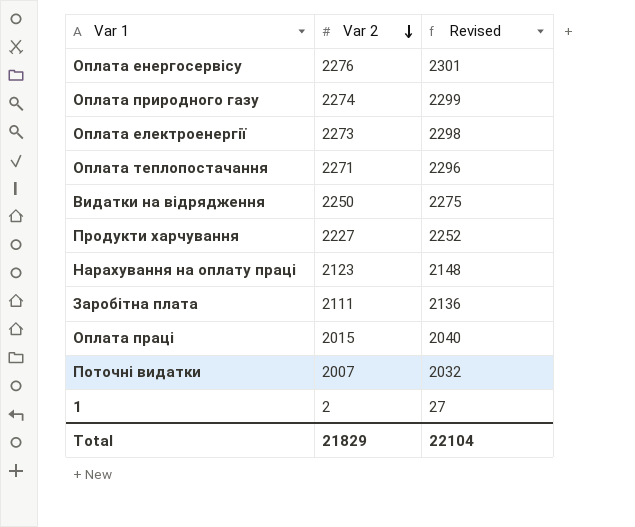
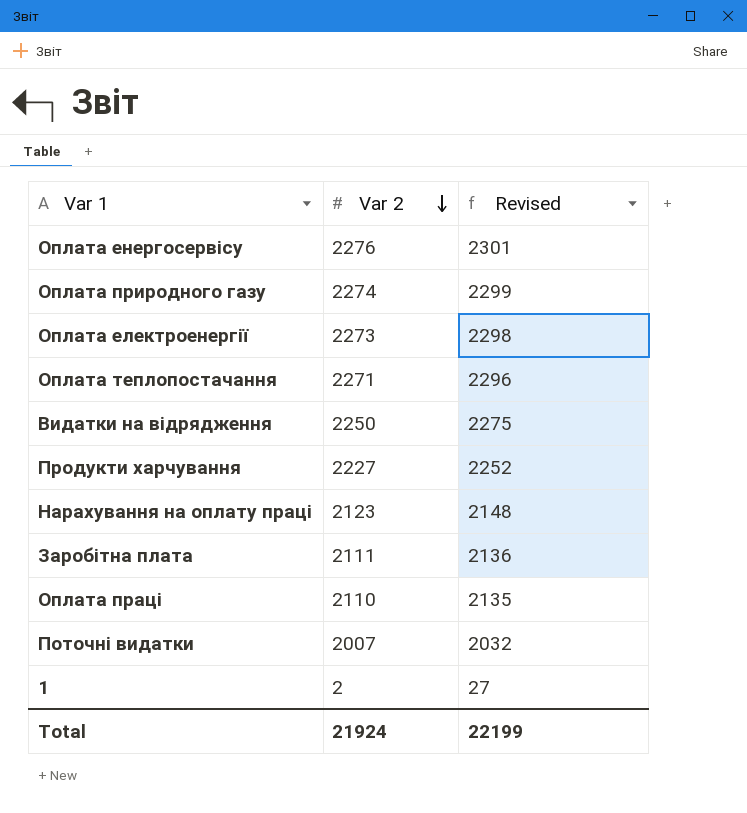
Оплата праці | Var 2: 2015 -> 2110
Оплата праці | Revised: 2040 -> 2135
Total | Var 2: 21829 -> 21924
Total | Revised: 22104 -> 22199

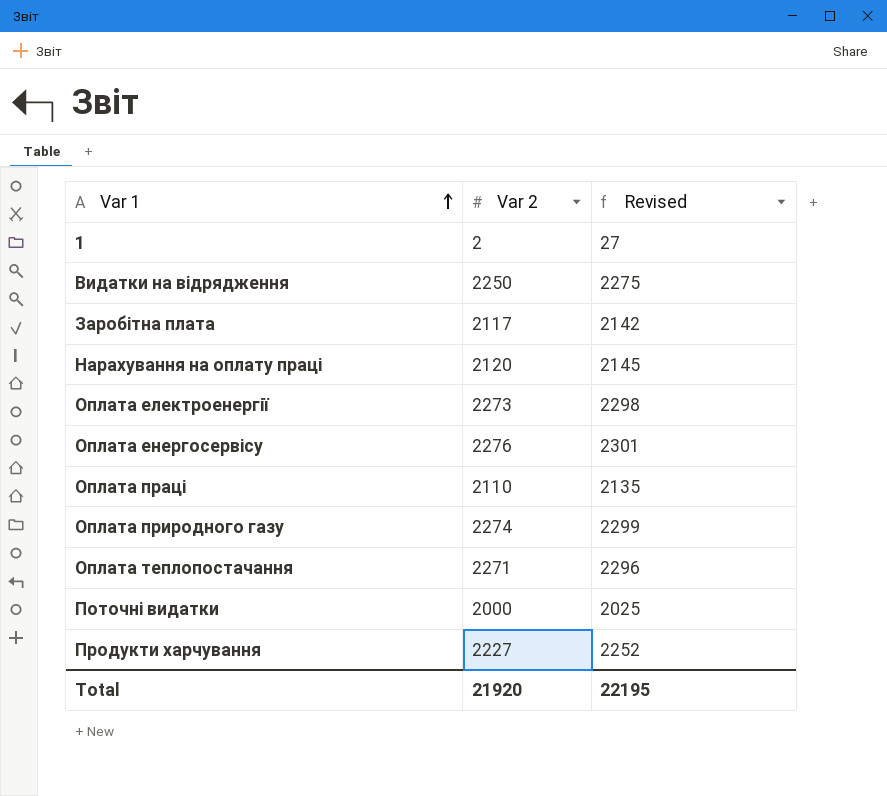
row order: Var 2 descending -> Var 1 ascending
Заробітна плата | Var 2: 2111 -> 2117
Заробітна плата | Revised: 2136 -> 2142
Нарахування на оплату праці | Var 2: 2123 -> 2120
Нарахування на оплату праці | Revised: 2148 -> 2145
Поточні видатки | Var 2: 2007 -> 2000
Поточні видатки | Revised: 2032 -> 2025
Total | Var 2: 21924 -> 21920
Total | Revised: 22199 -> 22195

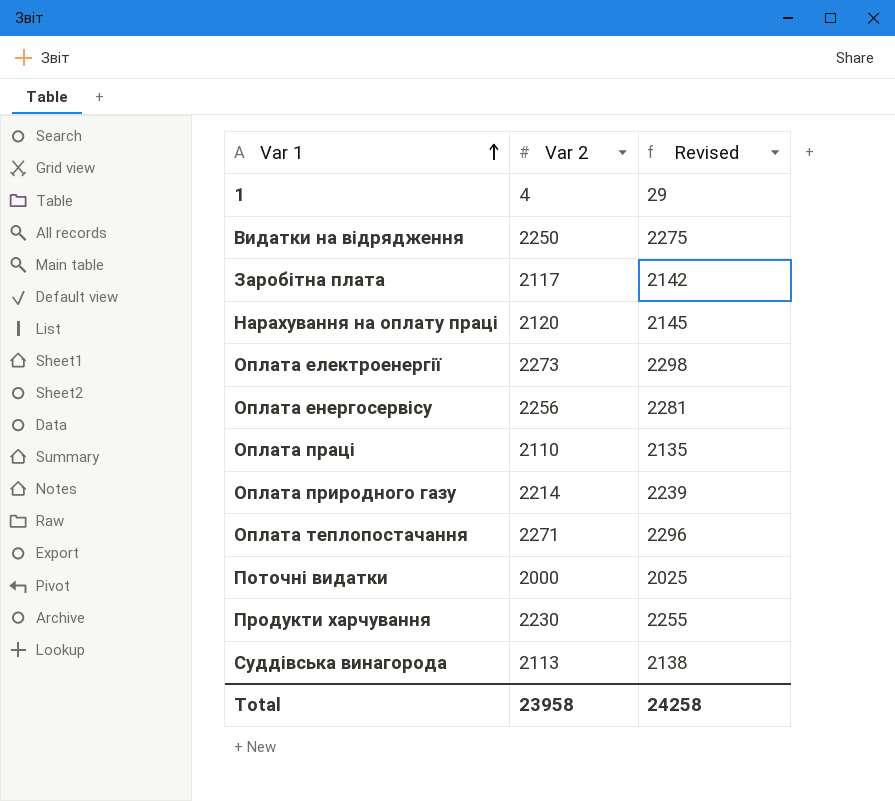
1 | Var 2: 2 -> 4
1 | Revised: 27 -> 29
Оплата енергосервісу | Var 2: 2276 -> 2256
Оплата енергосервісу | Revised: 2301 -> 2281
Оплата природного газу | Var 2: 2274 -> 2214
Оплата природного газу | Revised: 2299 -> 2239
Продукти харчування | Var 2: 2227 -> 2230
Продукти харчування | Revised: 2252 -> 2255
row Суддівська винагорода: none -> 2113 | 2138
Total | Var 2: 21920 -> 23958
Total | Revised: 22195 -> 24258

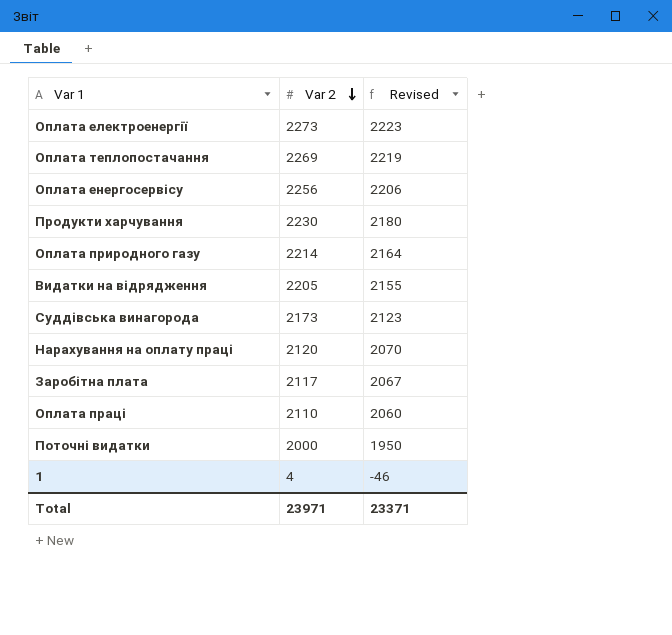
row order: Var 1 ascending -> Var 2 descending
column Revised | formula: [Var 2] + 25 -> [Var 2] - 50
Оплата теплопостачання | Var 2: 2271 -> 2269
Видатки на відрядження | Var 2: 2250 -> 2205
Суддівська винагорода | Var 2: 2113 -> 2173
Total | Var 2: 23958 -> 23971
Total | Revised: 24258 -> 23371

